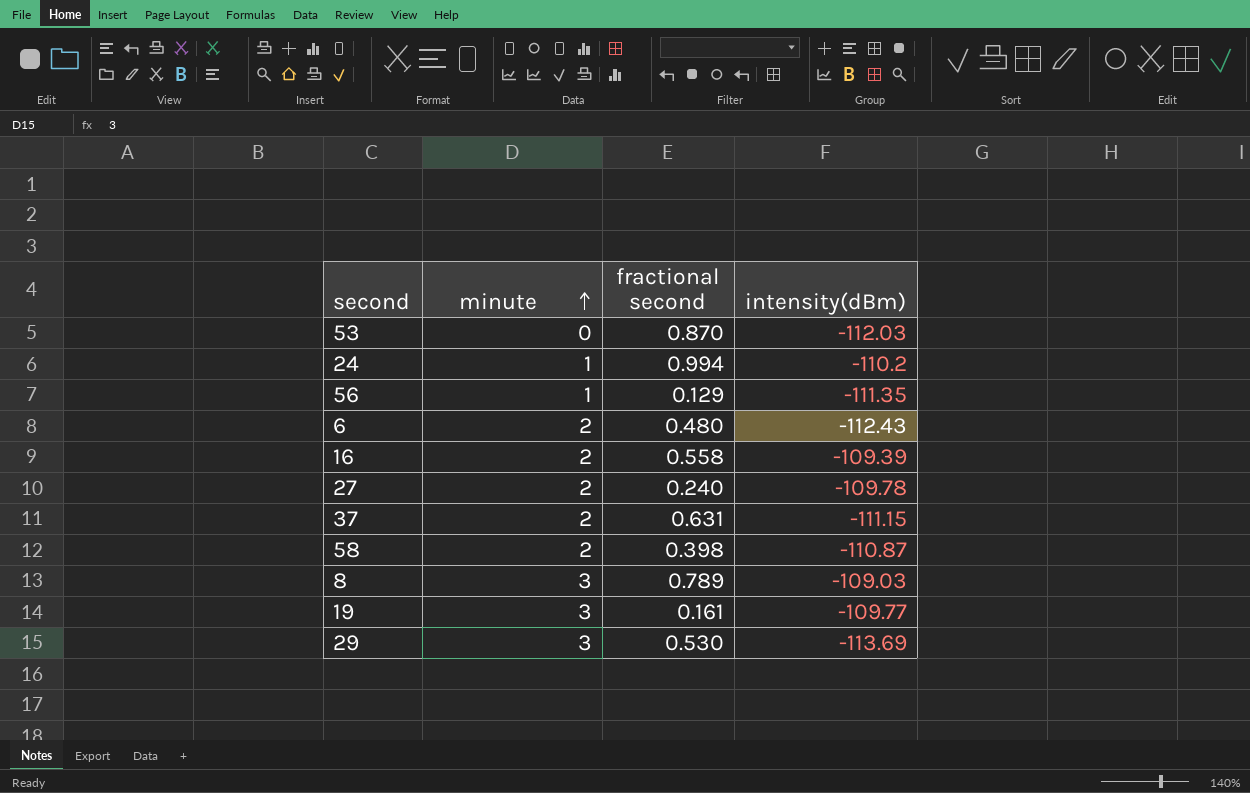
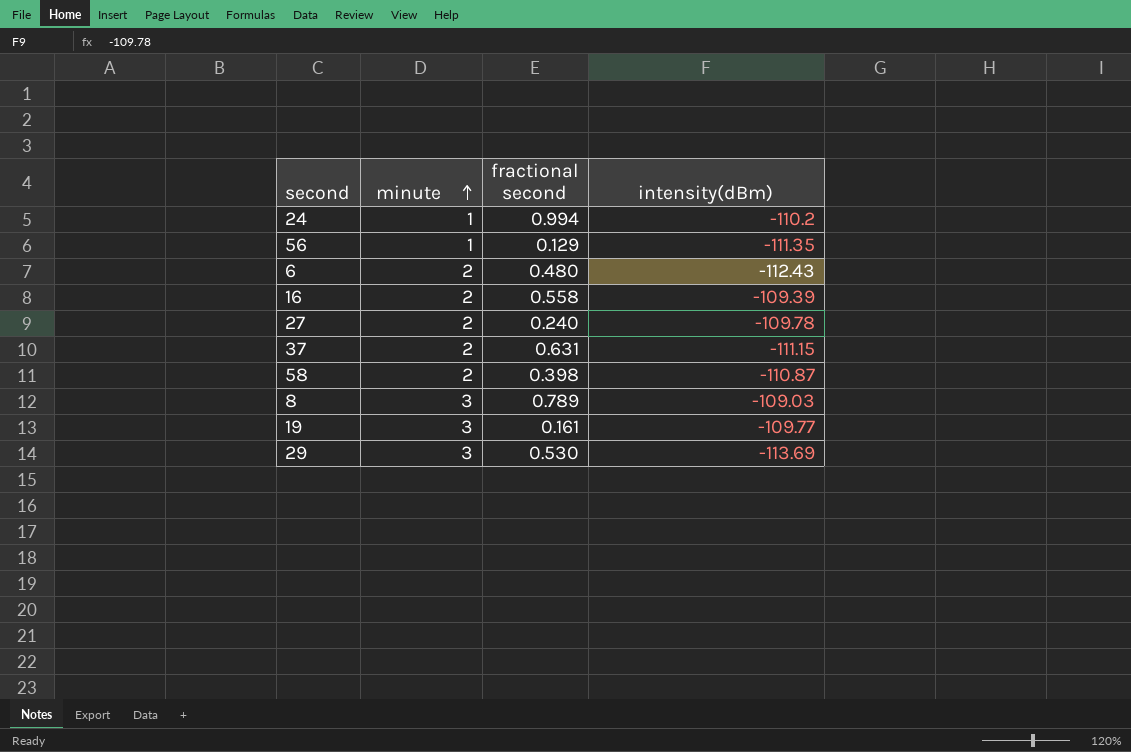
row 53: 0 | 0.870 | -112.03 -> none

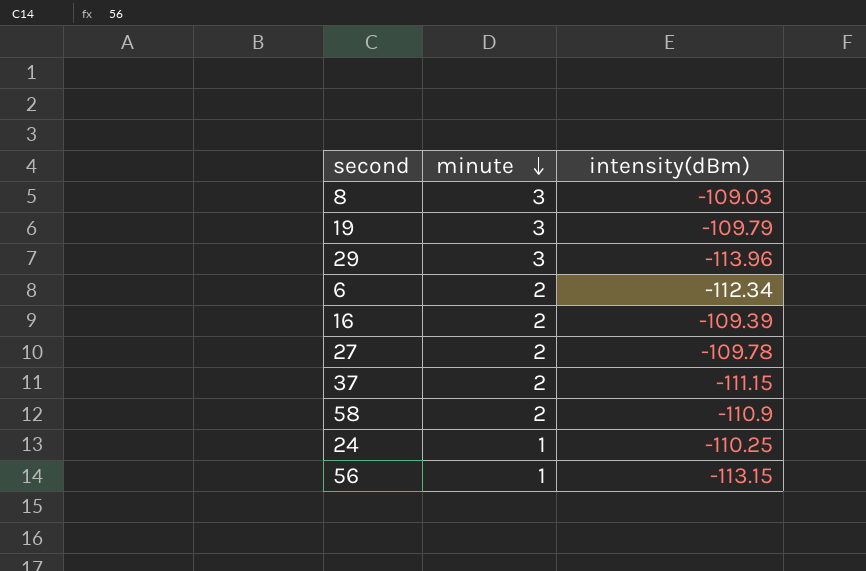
row order: minute ascending -> minute descending
column fractional second | position: 3 -> none
19 | intensity(dBm): -109.77 -> -109.79
29 | intensity(dBm): -113.69 -> -113.96
6 | intensity(dBm): -112.43 -> -112.34
58 | intensity(dBm): -110.87 -> -110.9
24 | intensity(dBm): -110.2 -> -110.25
56 | intensity(dBm): -111.35 -> -113.15

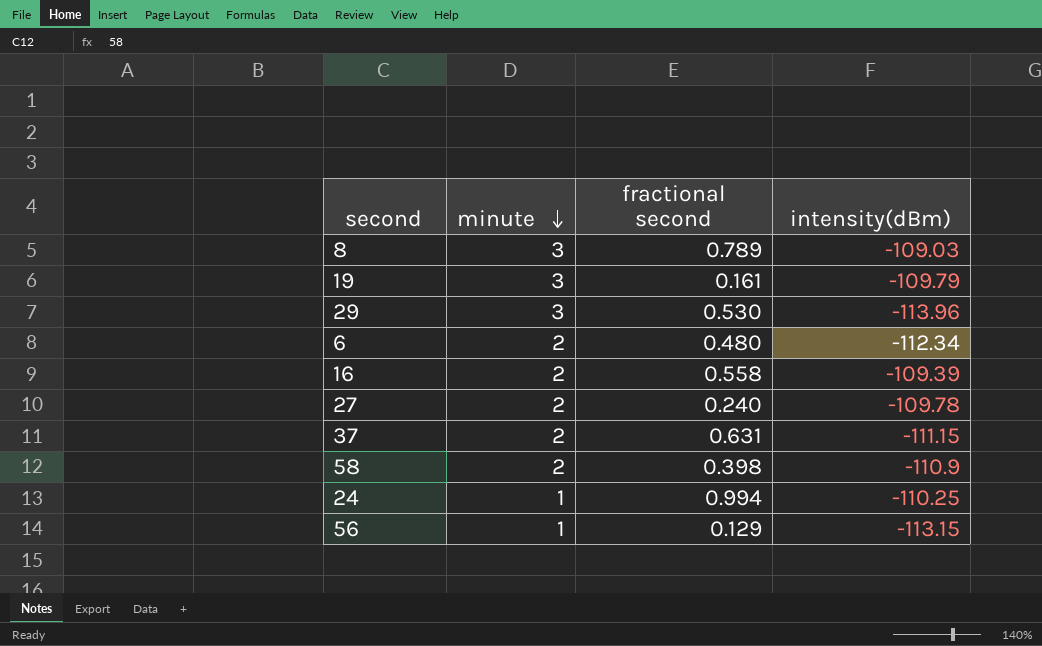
column fractional second | position: none -> 3

